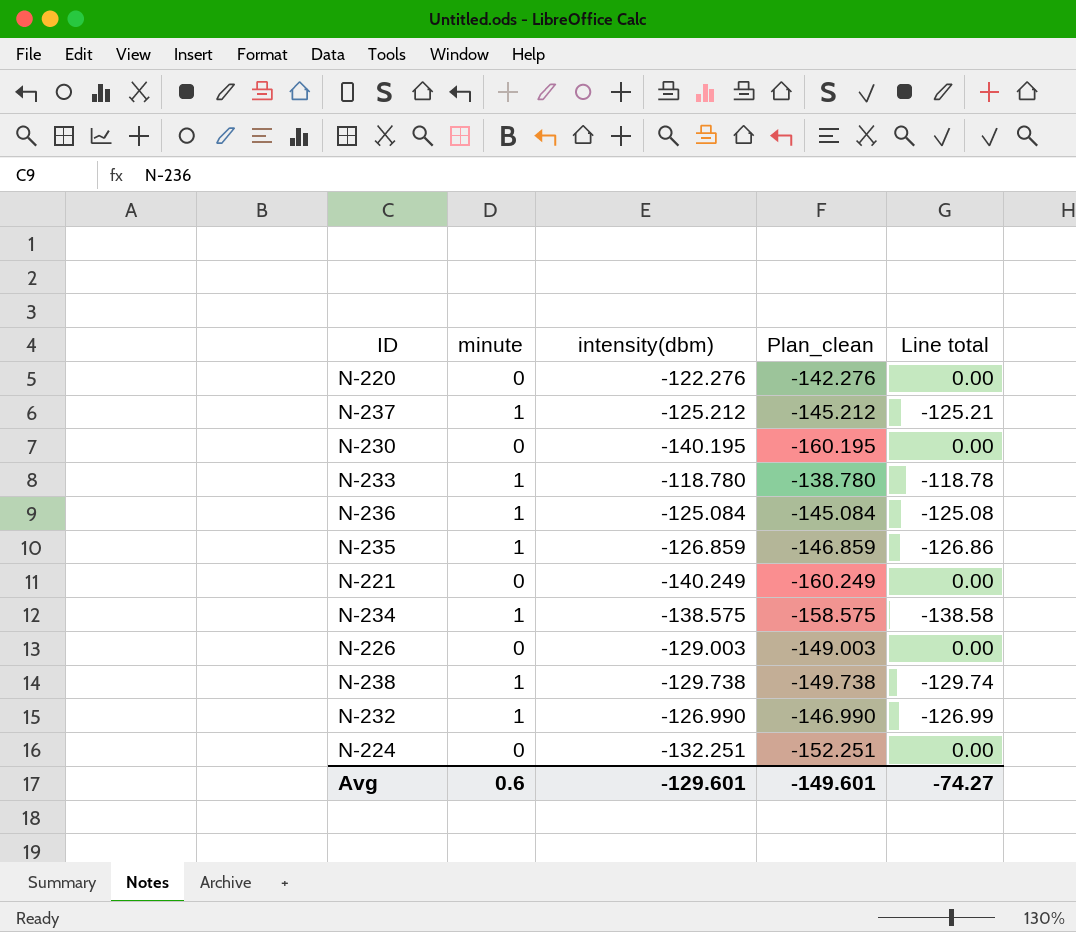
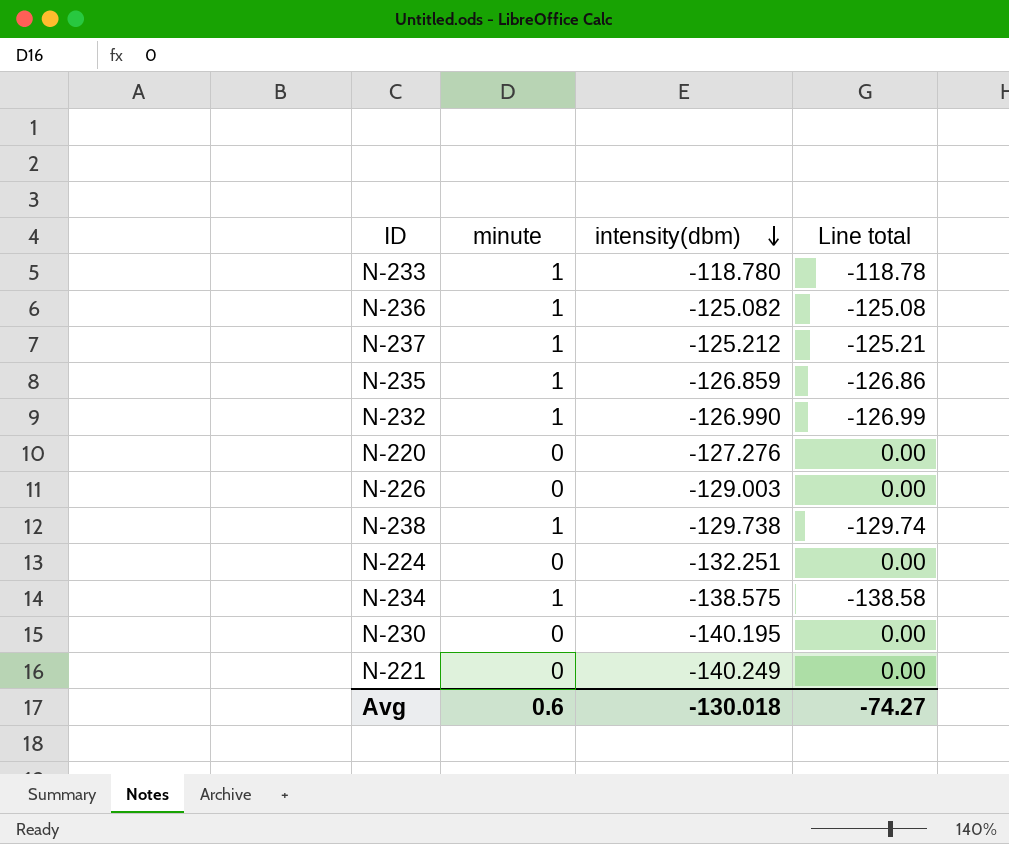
row order: none -> intensity(dbm) descending
column Plan_clean | formula: [intensity(dbm)] - 20 -> none
N-236 | intensity(dbm): -125.084 -> -125.082
N-220 | intensity(dbm): -122.276 -> -127.276
Avg | intensity(dbm): -129.601 -> -130.018

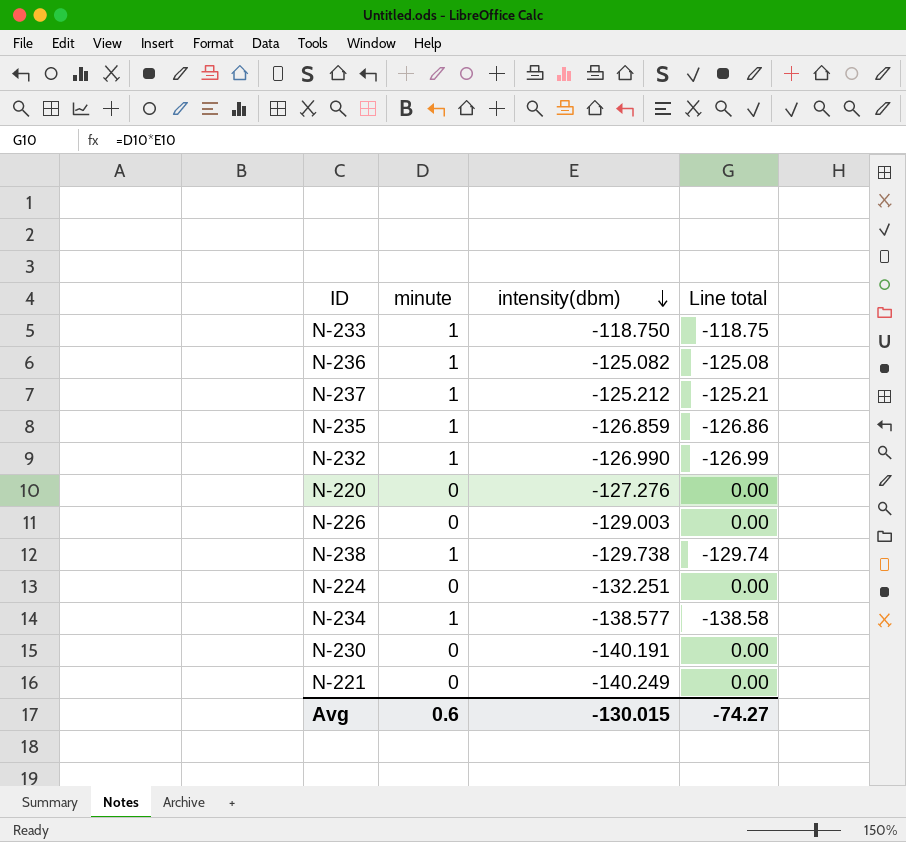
N-233 | intensity(dbm): -118.780 -> -118.750
N-233 | Line total: -118.78 -> -118.75
N-234 | intensity(dbm): -138.575 -> -138.577
N-230 | intensity(dbm): -140.195 -> -140.191
Avg | intensity(dbm): -130.018 -> -130.015

